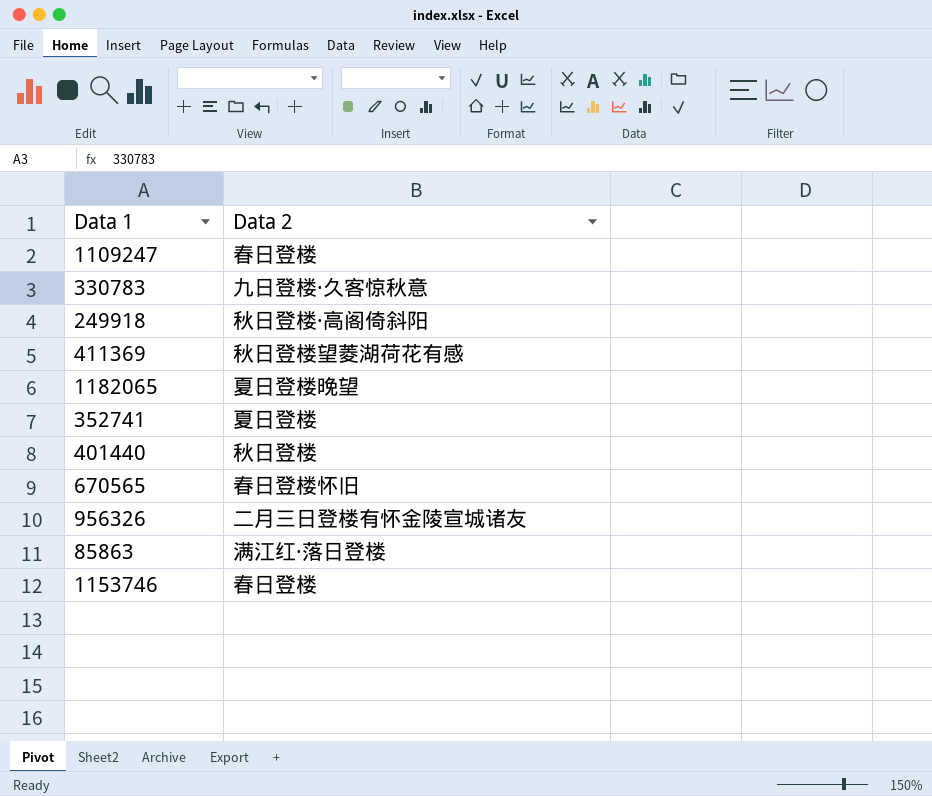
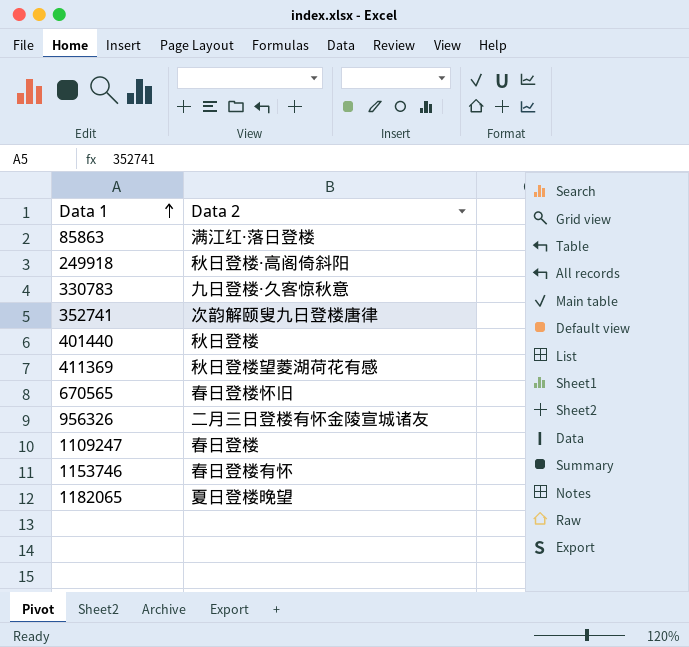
row order: none -> Data 1 ascending
352741 | Data 2: 夏日登楼 -> 次韵解颐叟九日登楼唐律
1153746 | Data 2: 春日登楼 -> 春日登楼有怀

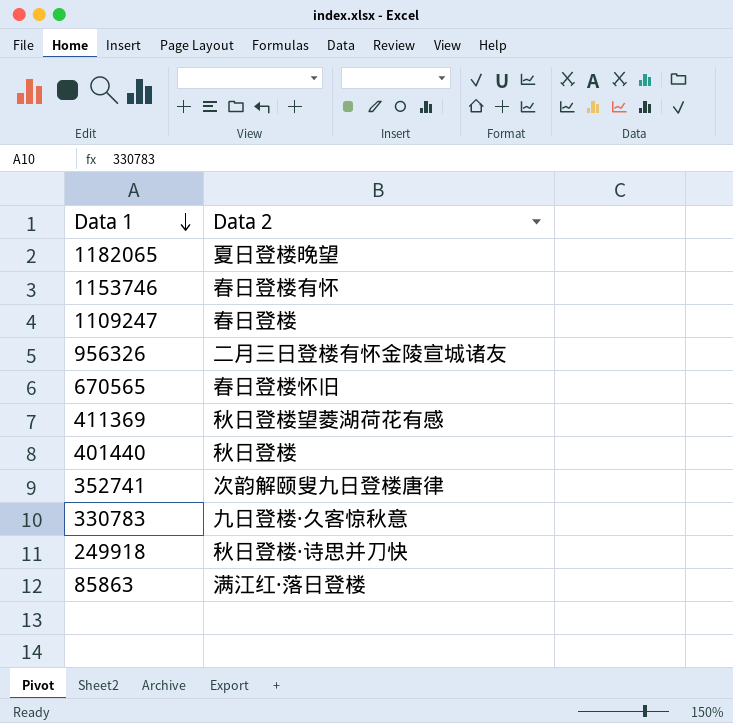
row order: Data 1 ascending -> Data 1 descending
249918 | Data 2: 秋日登楼·高阁倚斜阳 -> 秋日登楼·诗思并刀快

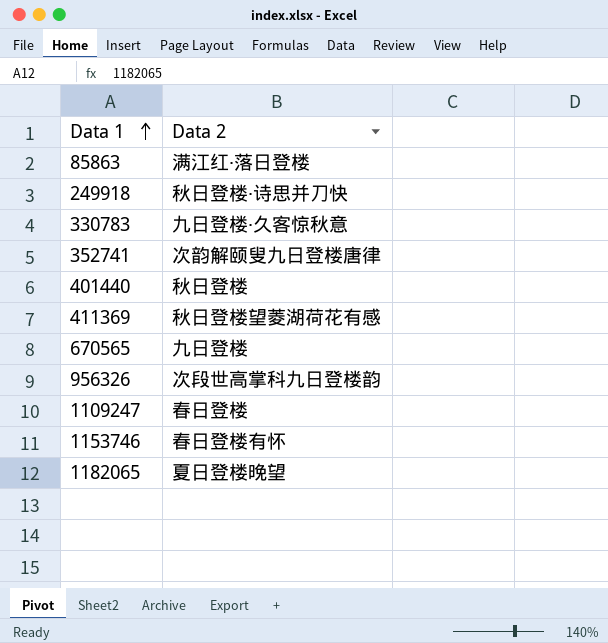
row order: Data 1 descending -> Data 1 ascending
670565 | Data 2: 春日登楼怀旧 -> 九日登楼
956326 | Data 2: 二月三日登楼有怀金陵宣城诸友 -> 次段世高掌科九日登楼韵

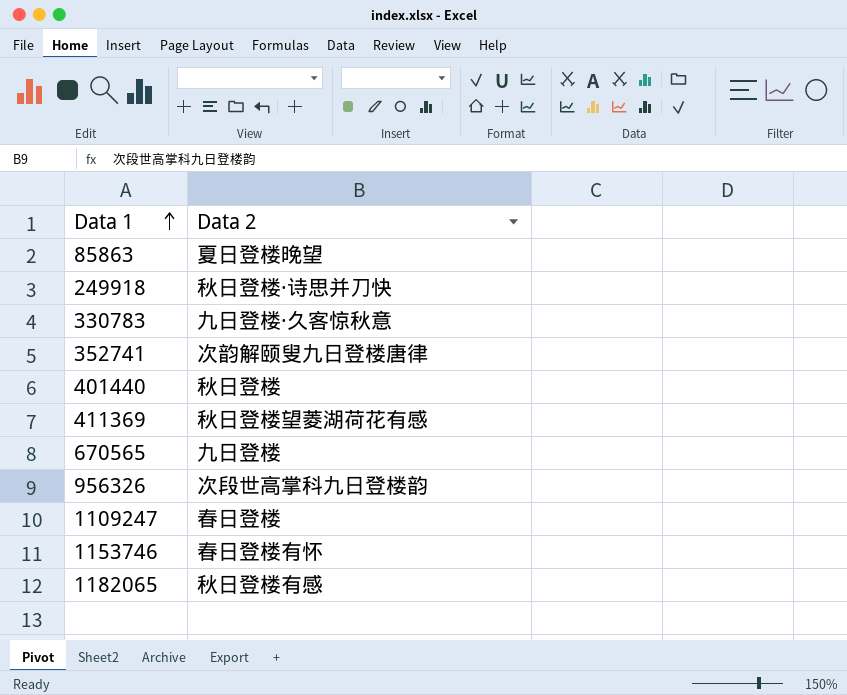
85863 | Data 2: 满江红·落日登楼 -> 夏日登楼晚望
1182065 | Data 2: 夏日登楼晚望 -> 秋日登楼有感

